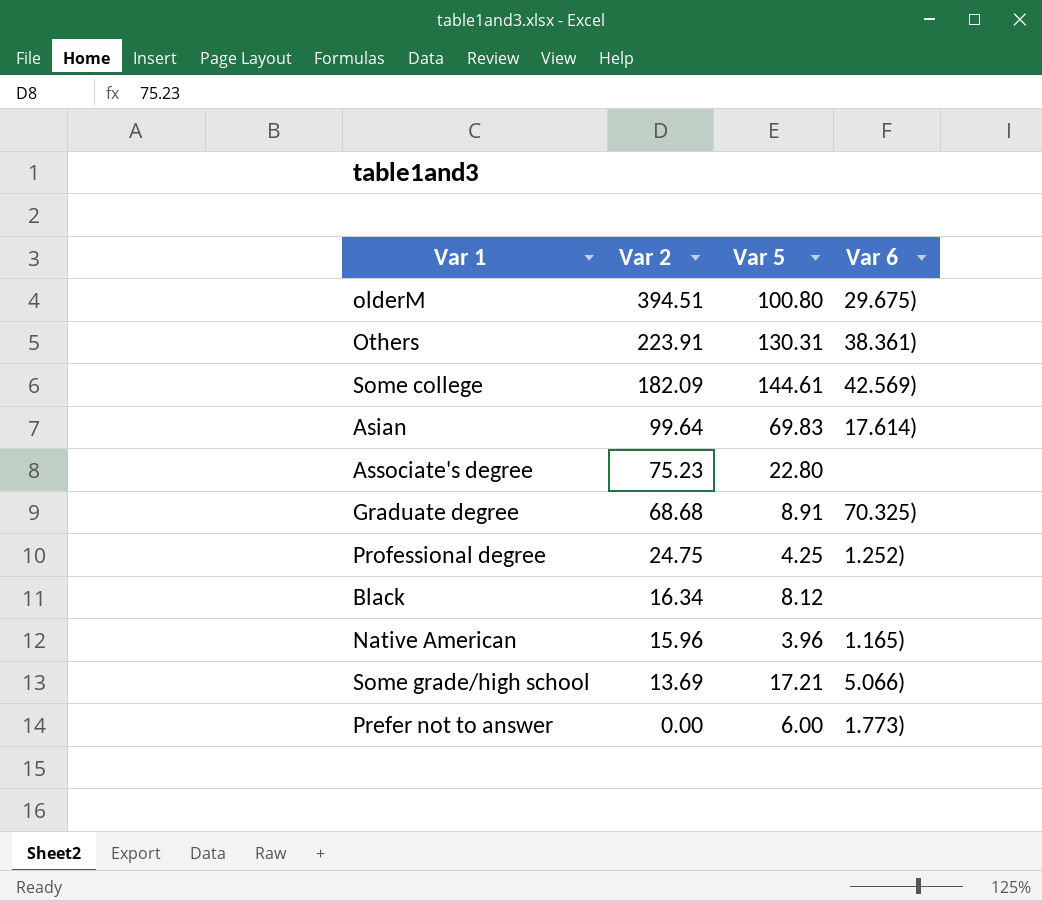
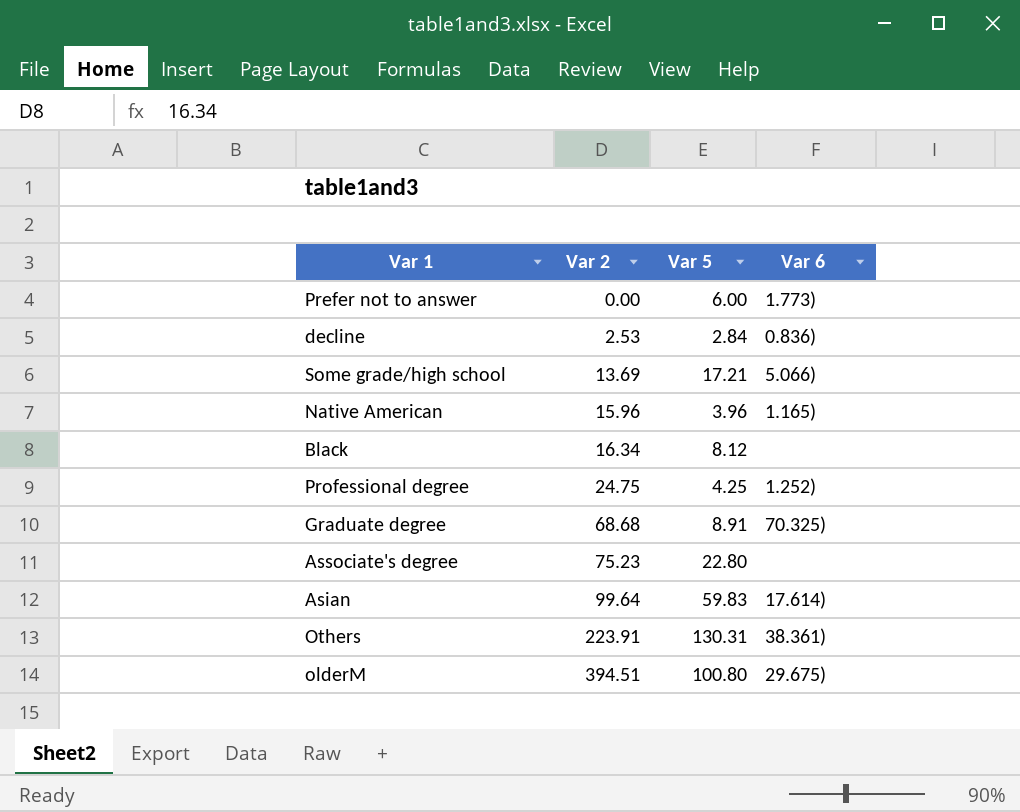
row order: Var 2 descending -> Var 2 ascending
row Some college: 182.09 | 144.61 | 42.569) -> none
row decline: none -> 2.53 | 2.84 | 0.836)
Asian | Var 5: 69.83 -> 59.83

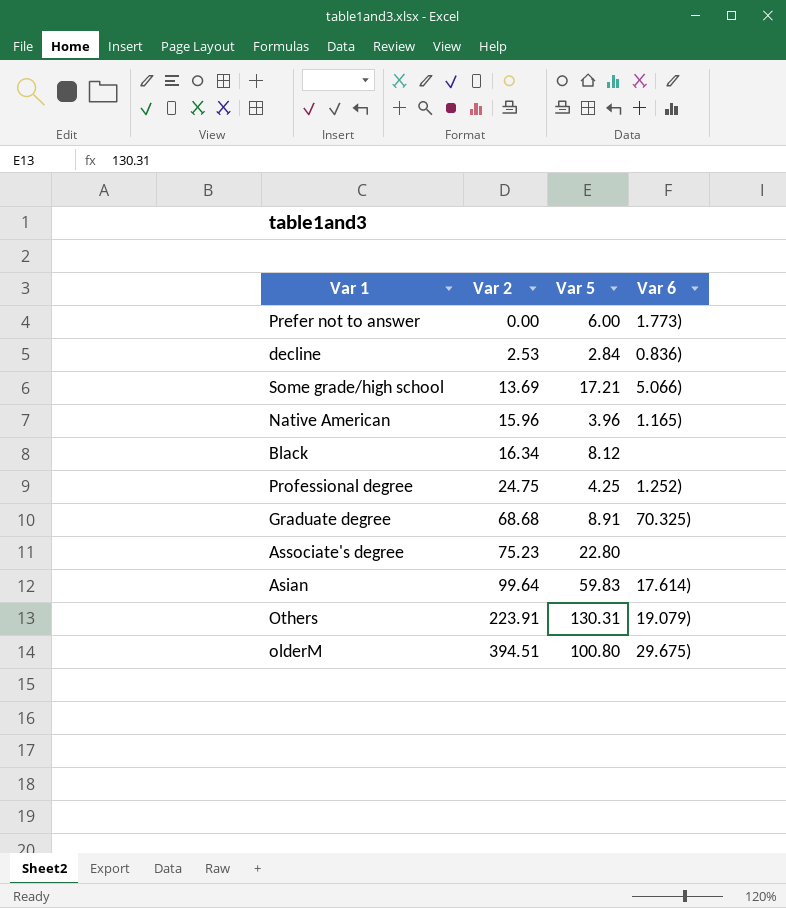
Others | Var 6: 38.361) -> 19.079)

